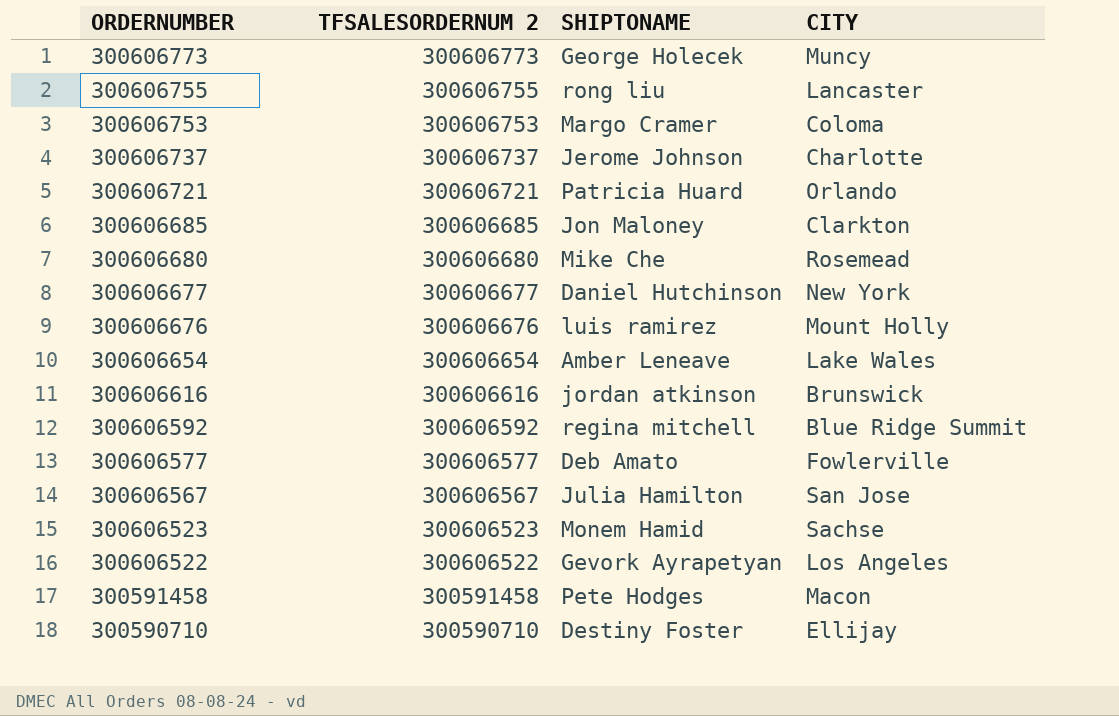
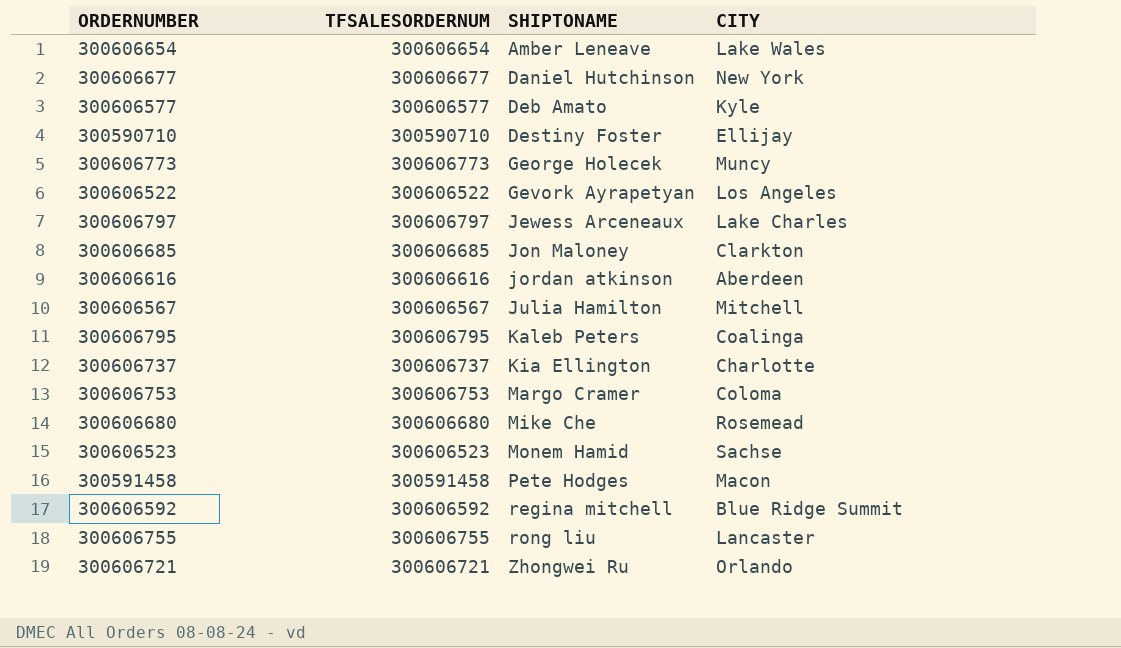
row order: ORDERNUMBER descending -> SHIPTONAME ascending
column name: TFSALESORDERNUM 2 -> TFSALESORDERNUM
row 300606676: 300606676 | luis ramirez | Mount Holly -> none
300606577 | CITY: Fowlerville -> Kyle
row 300606797: none -> 300606797 | Jewess Arceneaux | Lake Charles
300606616 | CITY: Brunswick -> Aberdeen
300606567 | CITY: San Jose -> Mitchell
row 300606795: none -> 300606795 | Kaleb Peters | Coalinga
300606737 | SHIPTONAME: Jerome Johnson -> Kia Ellington
300606721 | SHIPTONAME: Patricia Huard -> Zhongwei Ru

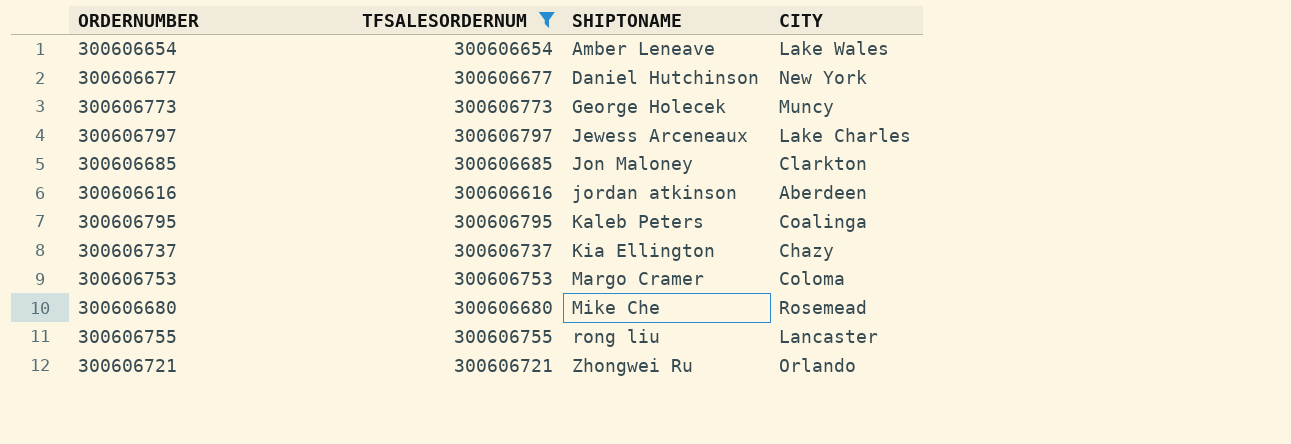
filter: none -> TFSALESORDERNUM >= 300606616
300606737 | CITY: Charlotte -> Chazy

